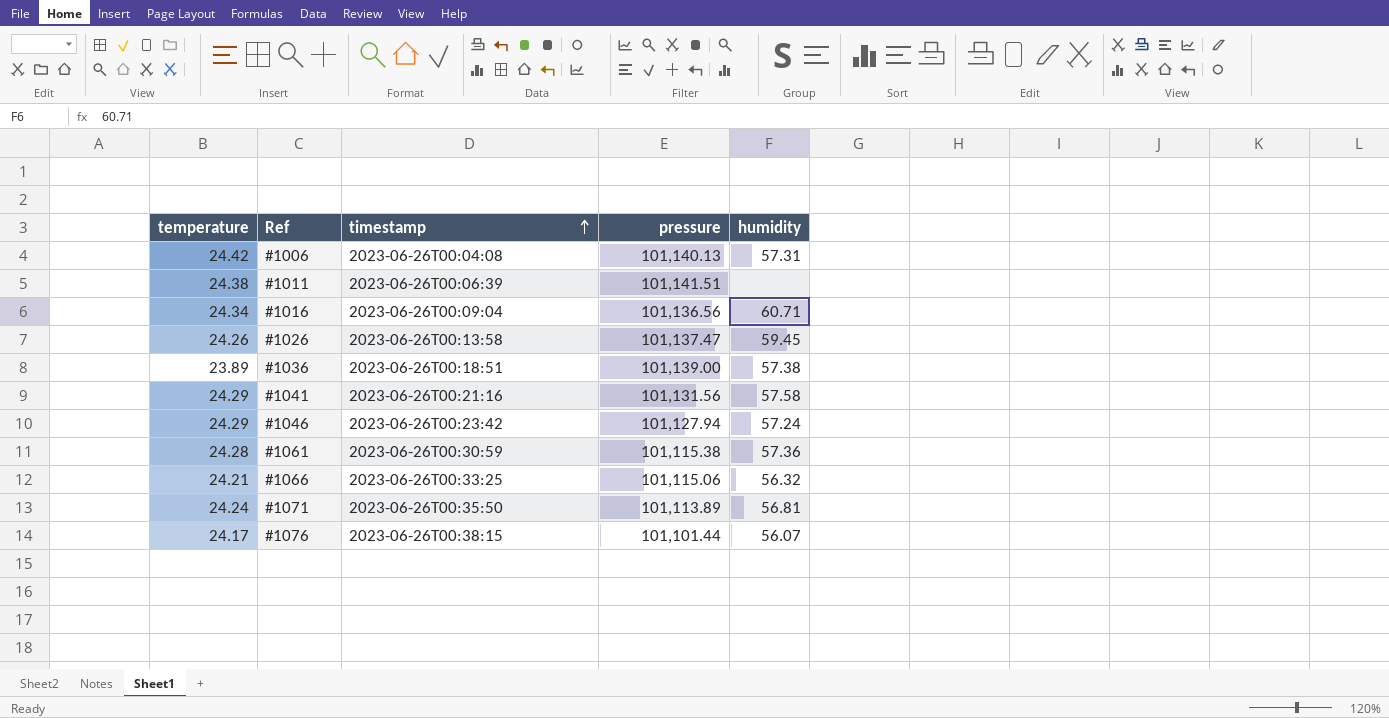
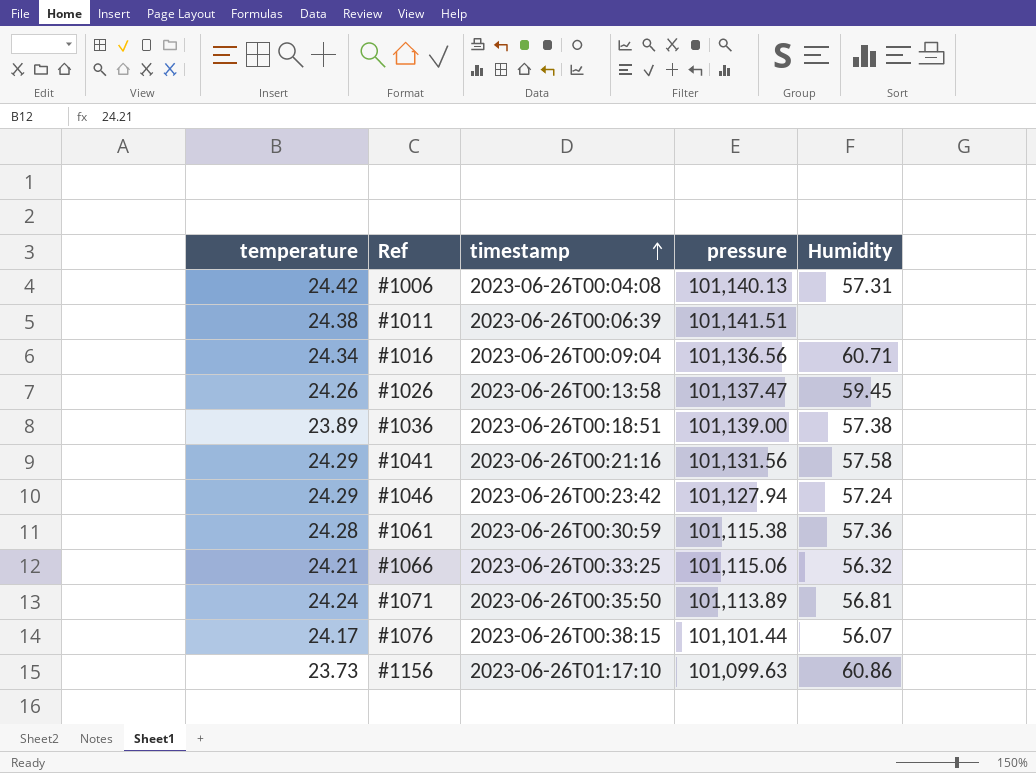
column name: humidity -> Humidity
row #1156: none -> 23.73 | 2023-06-26T01:17:10 | 101,099.63 | 60.86

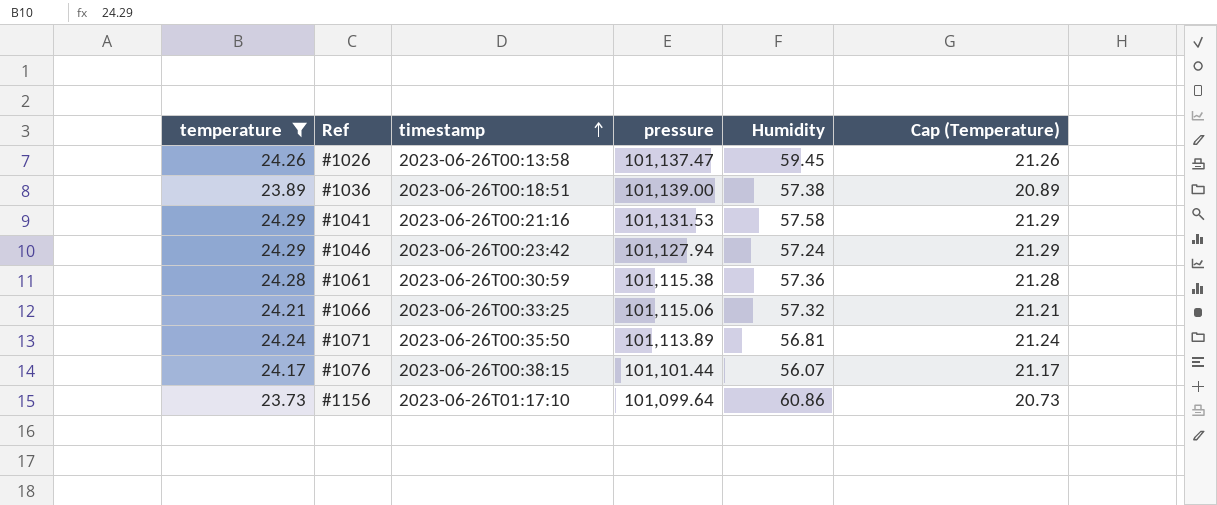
filter: none -> temperature <= 24.29
column Cap (Temperature) | formula: none -> [temperature] - 3
#1041 | pressure: 101,131.56 -> 101,131.53
#1066 | Humidity: 56.32 -> 57.32
#1156 | pressure: 101,099.63 -> 101,099.64

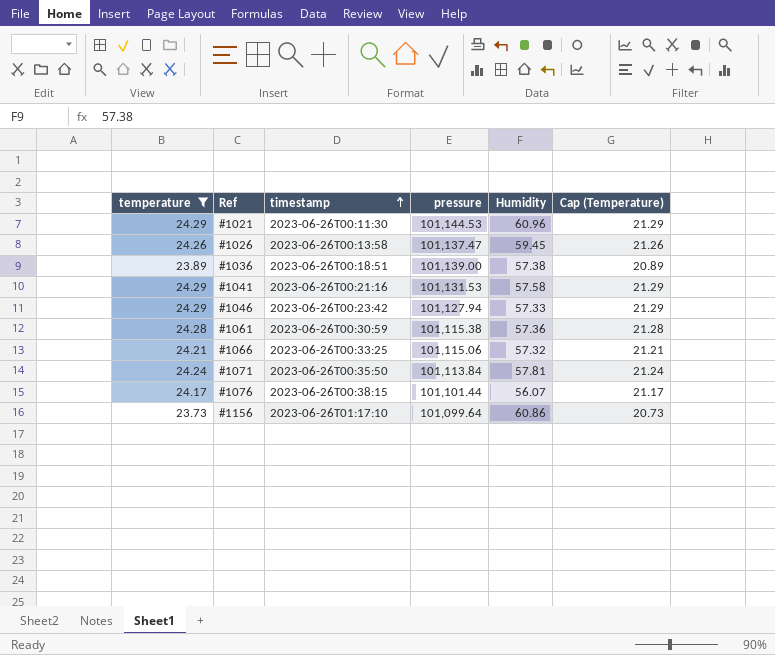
row #1021: none -> 24.29 | 2023-06-26T00:11:30 | 101,144.53 | 60.96 | 21.29
#1046 | Humidity: 57.24 -> 57.33
#1071 | pressure: 101,113.89 -> 101,113.84
#1071 | Humidity: 56.81 -> 57.81

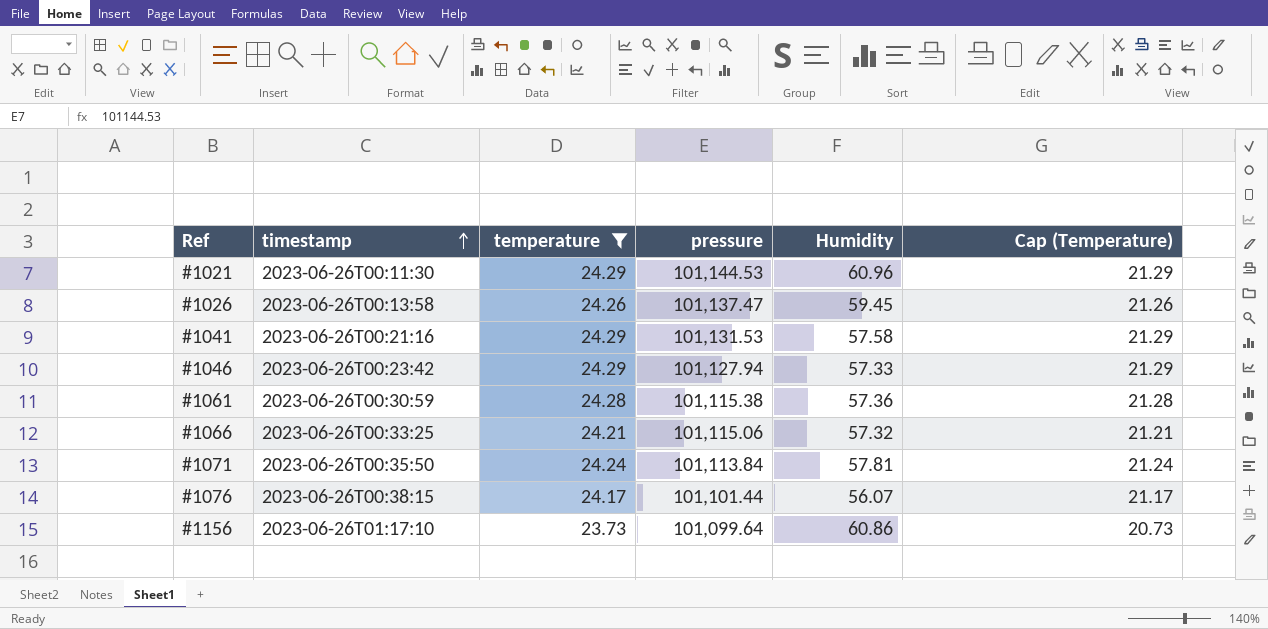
column temperature | position: 1 -> 3
row #1036: 23.89 | 2023-06-26T00:18:51 | 101,139.00 | 57.38 | 20.89 -> none

